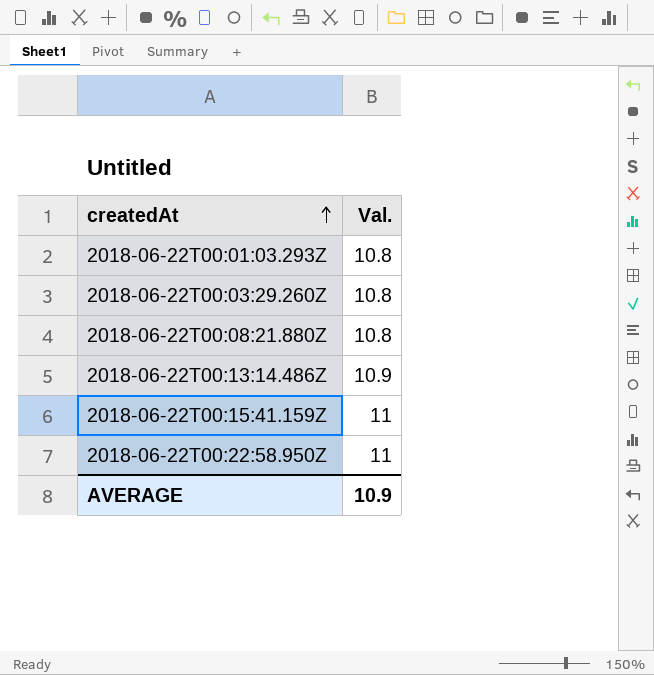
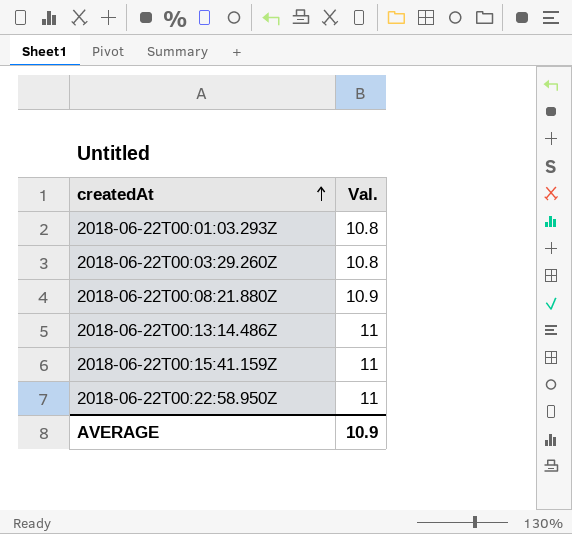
2018-06-22T00:08:21.880Z | Val.: 10.8 -> 10.9
2018-06-22T00:13:14.486Z | Val.: 10.9 -> 11

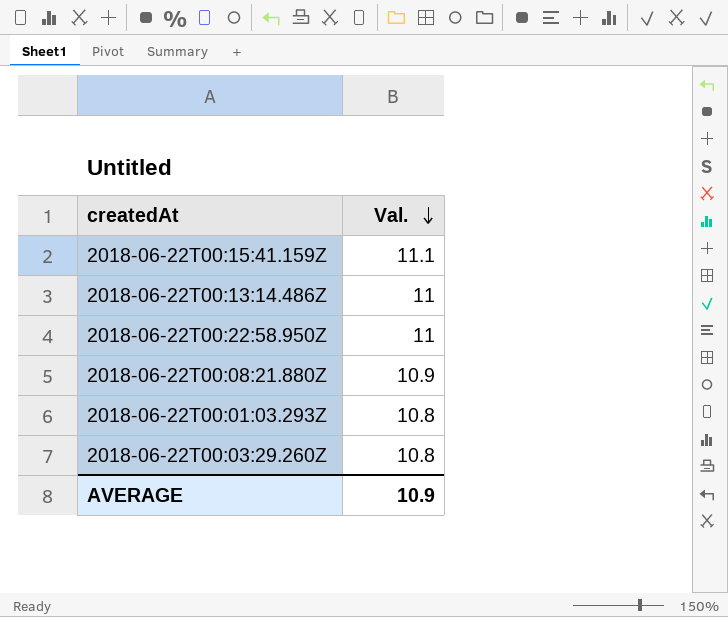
row order: createdAt ascending -> Val. descending
2018-06-22T00:15:41.159Z | Val.: 11 -> 11.1

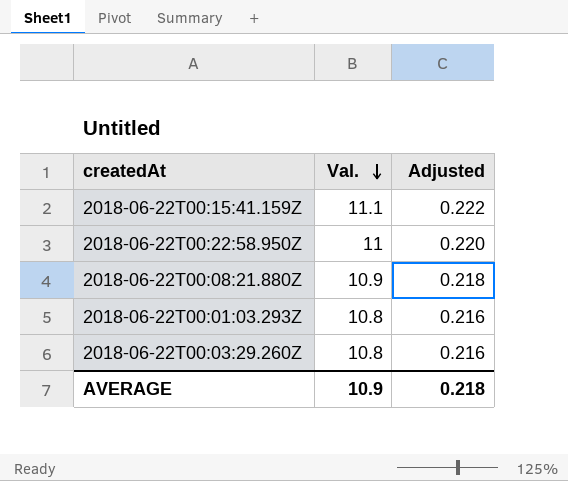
column Adjusted | formula: none -> [Val.] * 0.02
row 2018-06-22T00:13:14.486Z: 11 -> none

